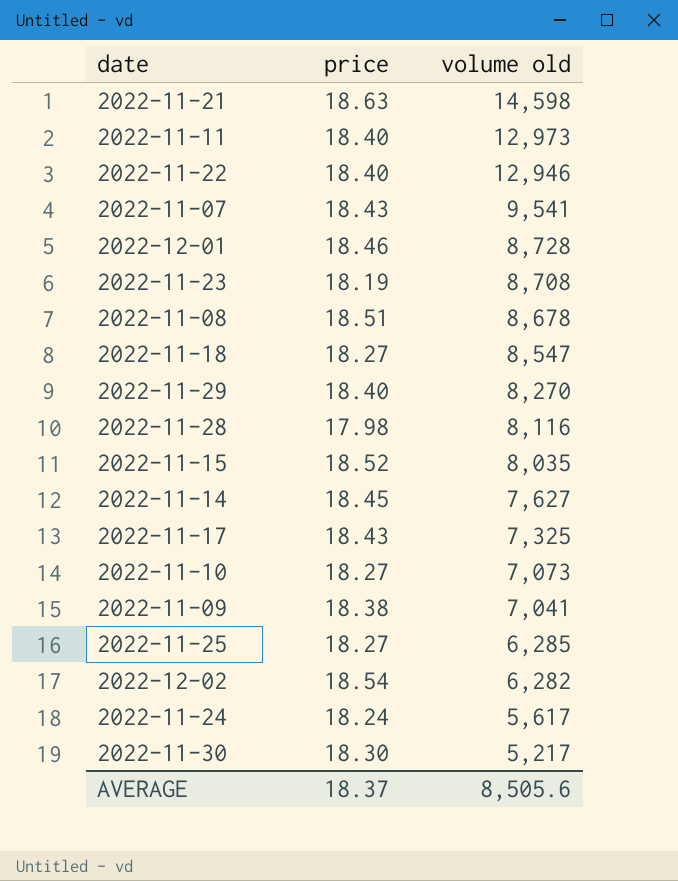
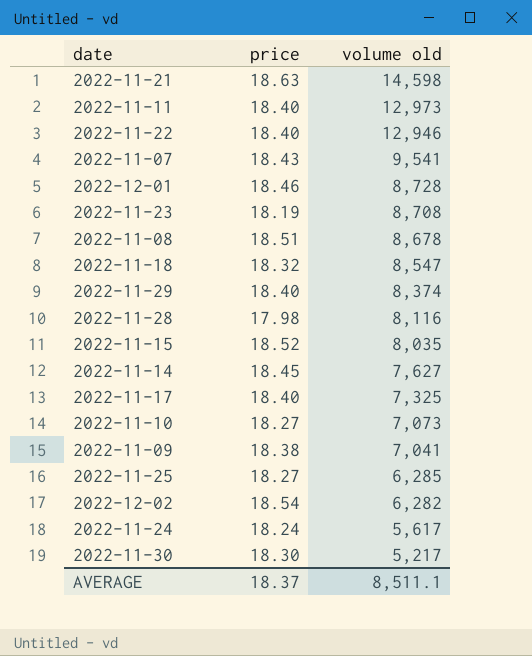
2022-11-18 | price: 18.27 -> 18.32
2022-11-29 | volume old: 8,270 -> 8,374
2022-11-17 | price: 18.43 -> 18.40
AVERAGE | volume old: 8,505.6 -> 8,511.1

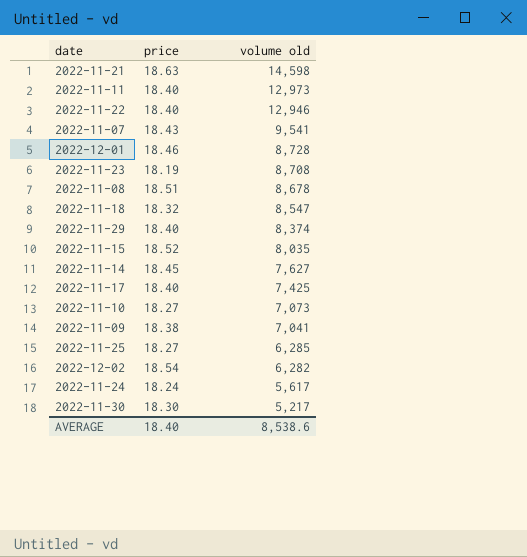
row 2022-11-28: 17.98 | 8,116 -> none
2022-11-17 | volume old: 7,325 -> 7,425
AVERAGE | price: 18.37 -> 18.40
AVERAGE | volume old: 8,511.1 -> 8,538.6

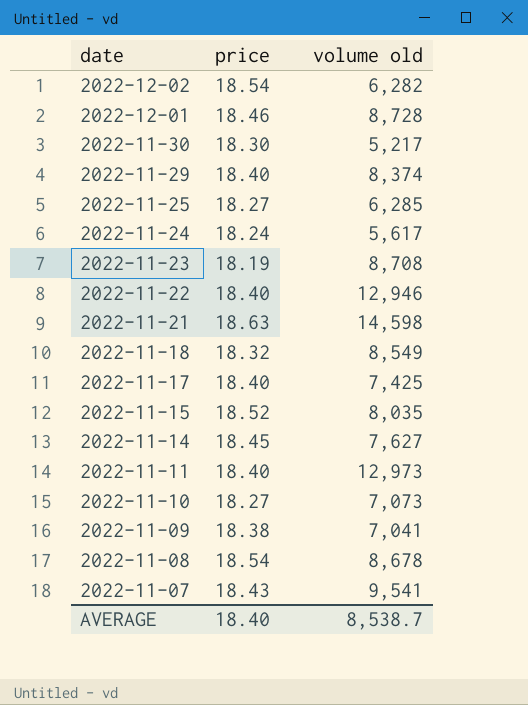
row order: volume old descending -> date descending
2022-11-18 | volume old: 8,547 -> 8,549
2022-11-08 | price: 18.51 -> 18.54
AVERAGE | volume old: 8,538.6 -> 8,538.7

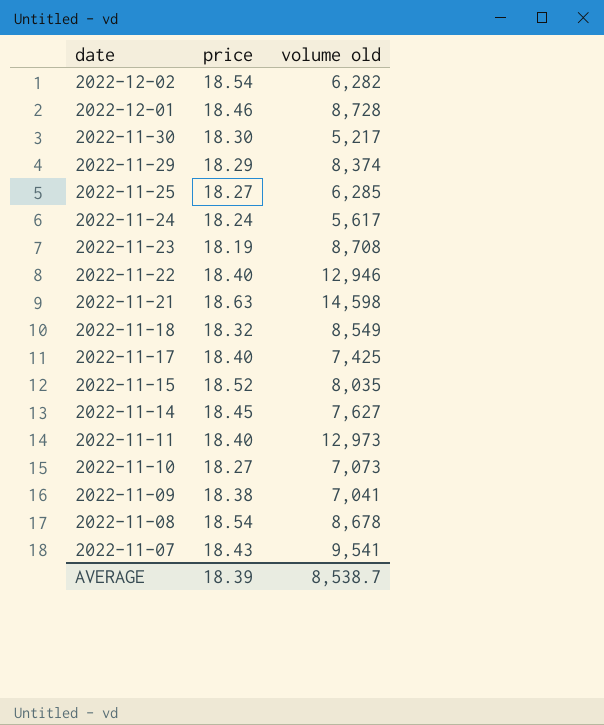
2022-11-29 | price: 18.40 -> 18.29
AVERAGE | price: 18.40 -> 18.39

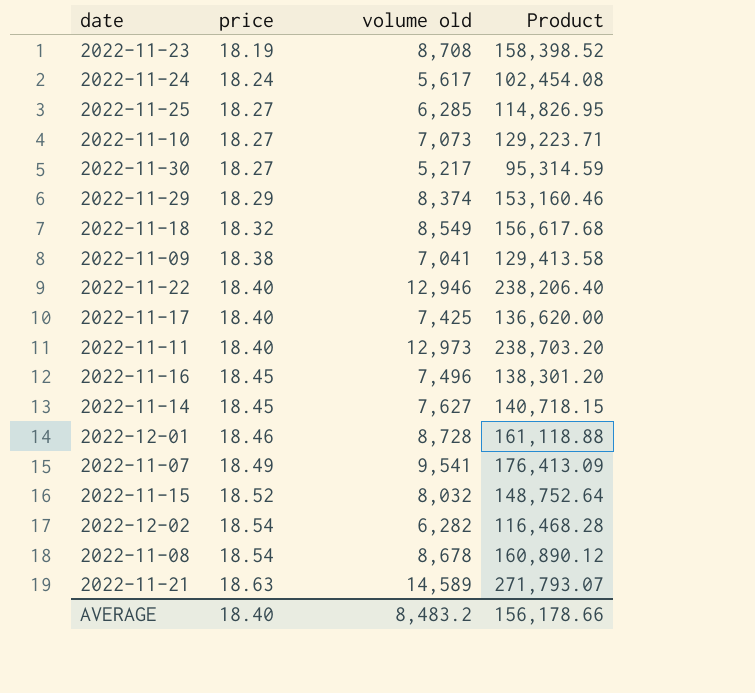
row order: date descending -> price ascending
column Product | formula: none -> [price] * [volume old]
2022-11-30 | price: 18.30 -> 18.27
row 2022-11-16: none -> 18.45 | 7,496 | 138,301.20
2022-11-07 | price: 18.43 -> 18.49
2022-11-15 | volume old: 8,035 -> 8,032
2022-11-21 | volume old: 14,598 -> 14,589
AVERAGE | price: 18.39 -> 18.40
AVERAGE | volume old: 8,538.7 -> 8,483.2

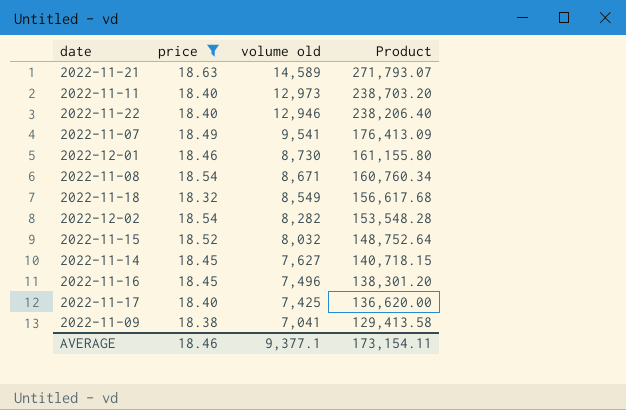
filter: none -> price >= 18.32
row order: price ascending -> volume old descending
2022-12-01 | volume old: 8,728 -> 8,730
2022-12-01 | Product: 161,118.88 -> 161,155.80
2022-11-08 | volume old: 8,678 -> 8,671
2022-11-08 | Product: 160,890.12 -> 160,760.34
2022-12-02 | volume old: 6,282 -> 8,282
2022-12-02 | Product: 116,468.28 -> 153,548.28
AVERAGE | price: 18.40 -> 18.46
AVERAGE | volume old: 8,483.2 -> 9,377.1
AVERAGE | Product: 156,178.66 -> 173,154.11

